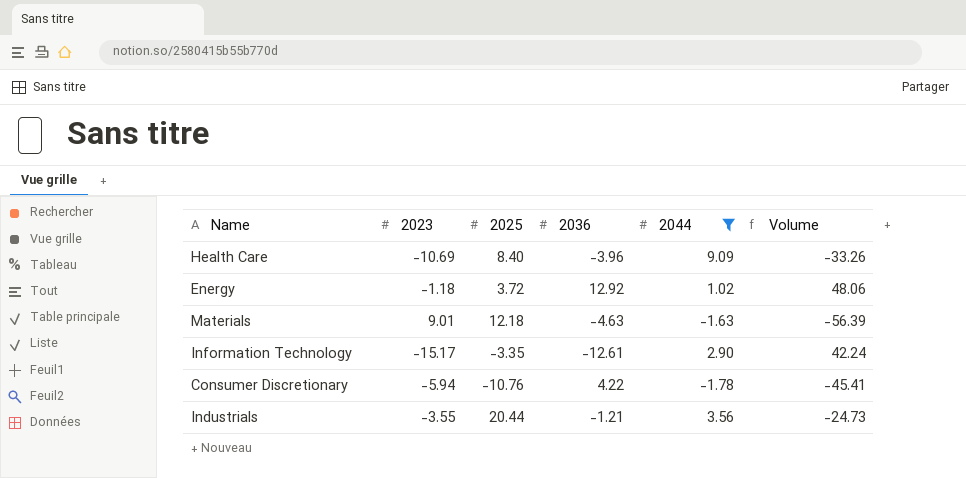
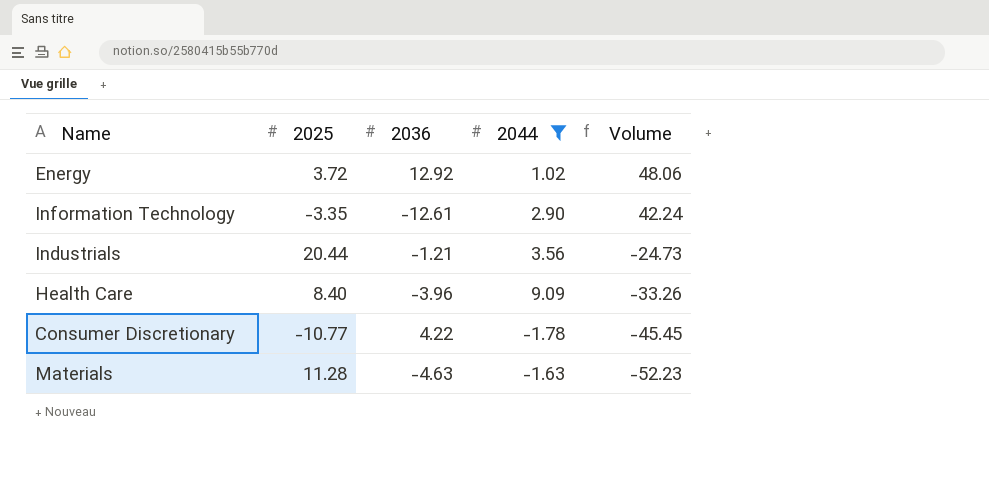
row order: none -> Volume descending
column 2023 | position: 2 -> none
Consumer Discretionary | 2025: -10.76 -> -10.77
Consumer Discretionary | Volume: -45.41 -> -45.45
Materials | 2025: 12.18 -> 11.28
Materials | Volume: -56.39 -> -52.23

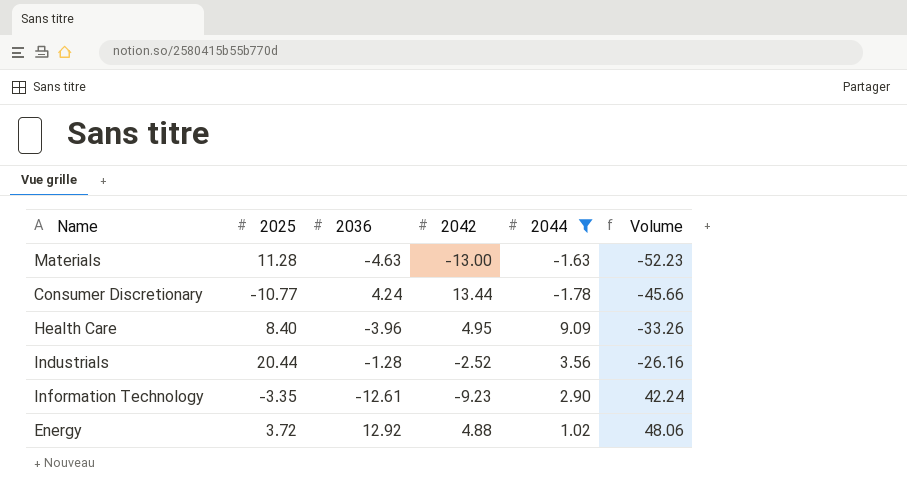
row order: Volume descending -> Volume ascending
column 2042 | position: none -> 4
Consumer Discretionary | 2036: 4.22 -> 4.24
Consumer Discretionary | Volume: -45.45 -> -45.66
Industrials | 2036: -1.21 -> -1.28
Industrials | Volume: -24.73 -> -26.16

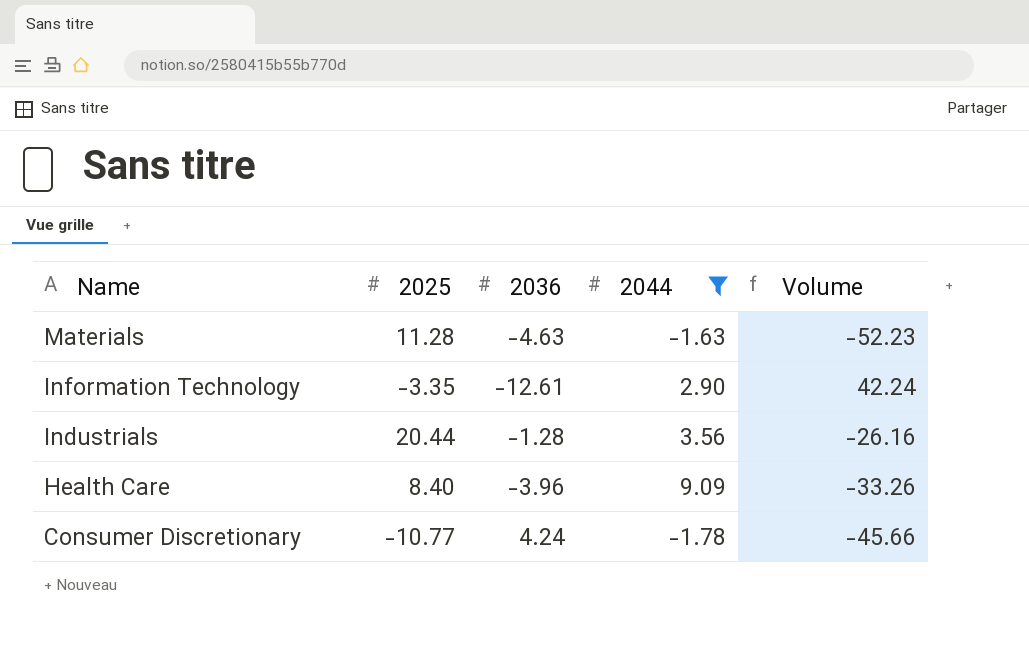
row order: Volume ascending -> Name descending
column 2042 | position: 4 -> none
row Energy: 3.72 | 12.92 | 4.88 | 1.02 | 48.06 -> none

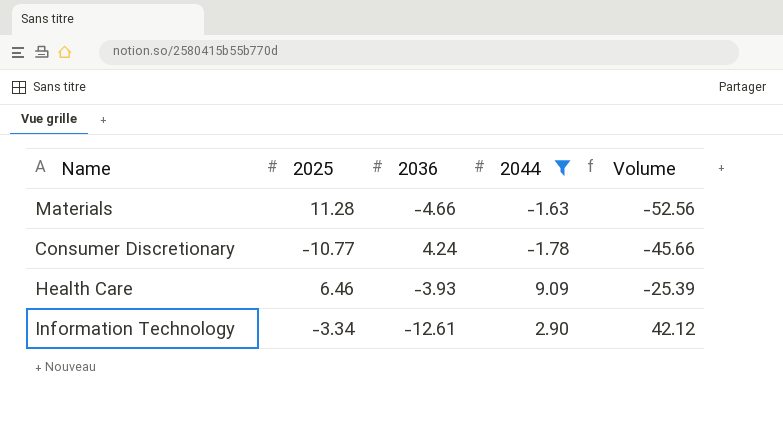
row order: Name descending -> Volume ascending
row Industrials: 20.44 | -1.28 | 3.56 | -26.16 -> none
Materials | 2036: -4.63 -> -4.66
Materials | Volume: -52.23 -> -52.56
Health Care | 2025: 8.40 -> 6.46
Health Care | 2036: -3.96 -> -3.93
Health Care | Volume: -33.26 -> -25.39
Information Technology | 2025: -3.35 -> -3.34
Information Technology | Volume: 42.24 -> 42.12

